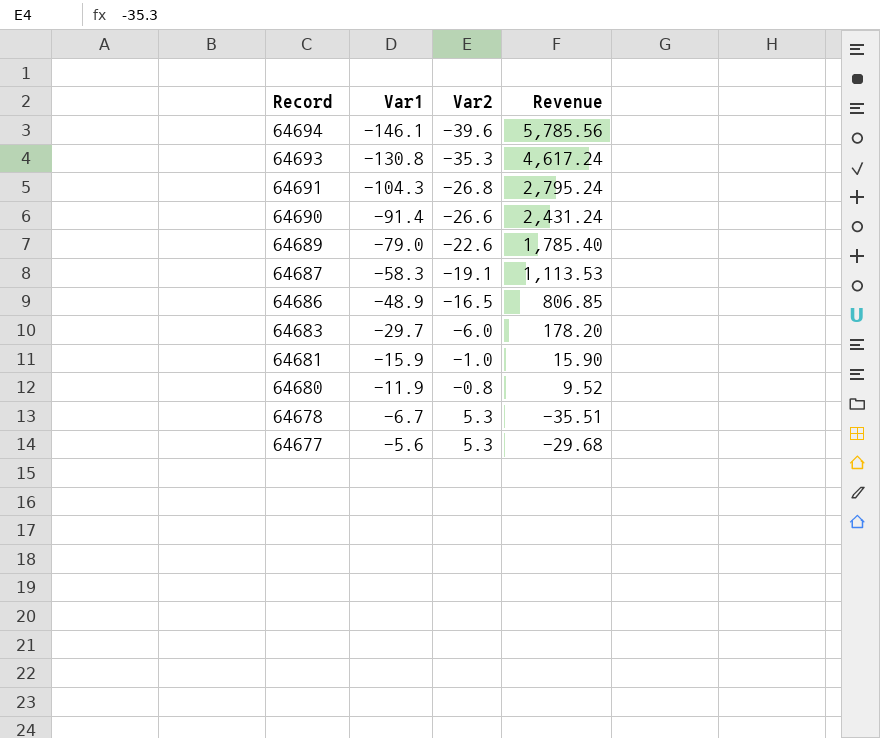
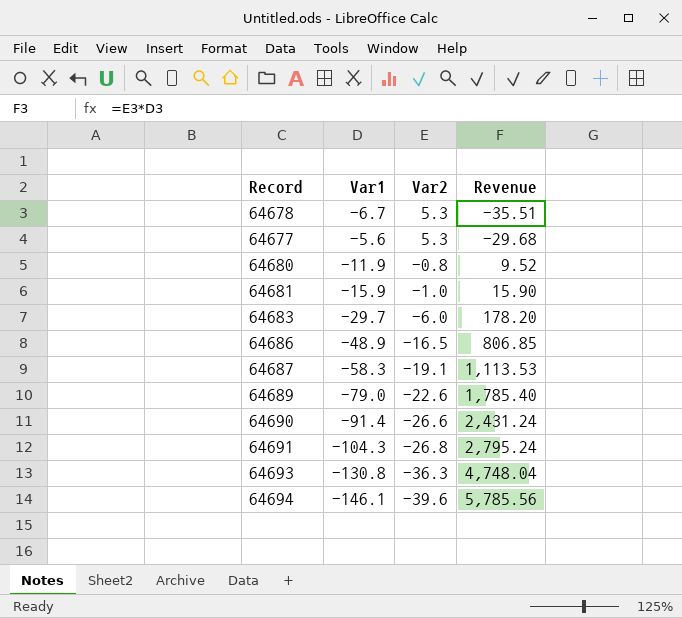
row order: Record descending -> Var2 descending
64693 | Var2: -35.3 -> -36.3
64693 | Revenue: 4,617.24 -> 4,748.04

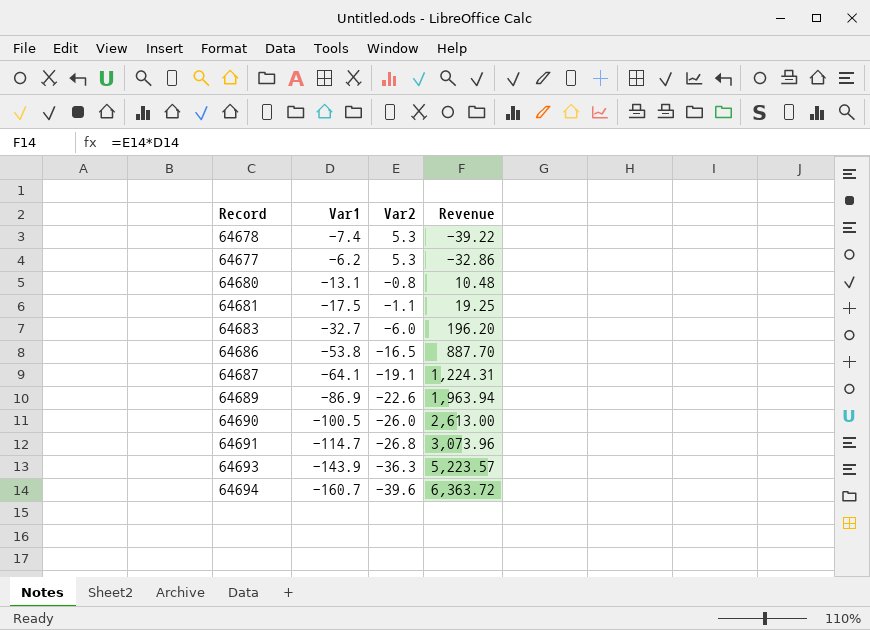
64678 | Var1: -6.7 -> -7.4
64678 | Revenue: -35.51 -> -39.22
64677 | Var1: -5.6 -> -6.2
64677 | Revenue: -29.68 -> -32.86
64680 | Var1: -11.9 -> -13.1
64680 | Revenue: 9.52 -> 10.48
64681 | Var1: -15.9 -> -17.5
64681 | Var2: -1.0 -> -1.1
64681 | Revenue: 15.90 -> 19.25
64683 | Var1: -29.7 -> -32.7
64683 | Revenue: 178.20 -> 196.20
64686 | Var1: -48.9 -> -53.8
64686 | Revenue: 806.85 -> 887.70
64687 | Var1: -58.3 -> -64.1
64687 | Revenue: 1,113.53 -> 1,224.31
64689 | Var1: -79.0 -> -86.9
64689 | Revenue: 1,785.40 -> 1,963.94
64690 | Var1: -91.4 -> -100.5
64690 | Var2: -26.6 -> -26.0
64690 | Revenue: 2,431.24 -> 2,613.00
64691 | Var1: -104.3 -> -114.7
64691 | Revenue: 2,795.24 -> 3,073.96
64693 | Var1: -130.8 -> -143.9
64693 | Revenue: 4,748.04 -> 5,223.57
64694 | Var1: -146.1 -> -160.7
64694 | Revenue: 5,785.56 -> 6,363.72

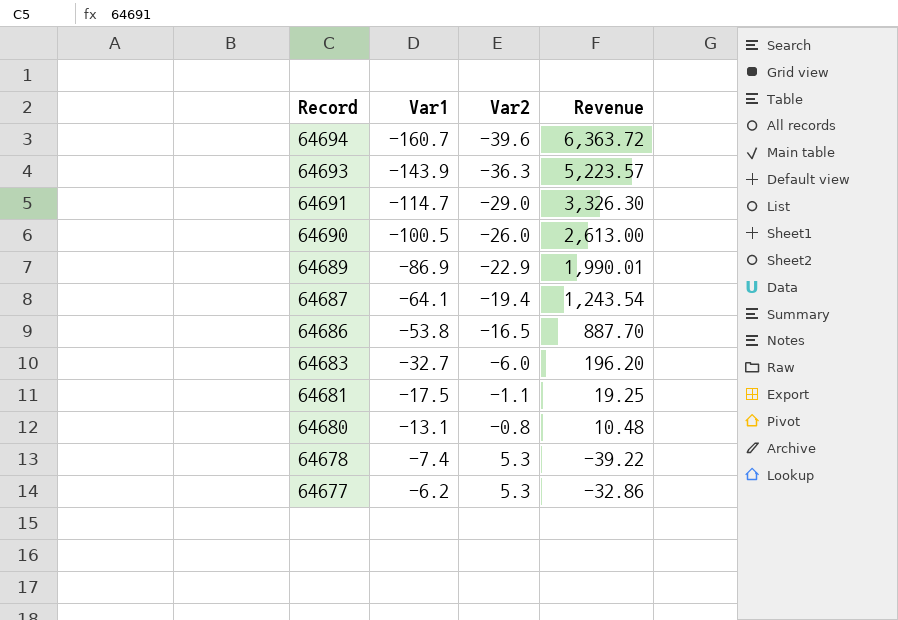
row order: Var2 descending -> Record descending
64691 | Var2: -26.8 -> -29.0
64691 | Revenue: 3,073.96 -> 3,326.30
64689 | Var2: -22.6 -> -22.9
64689 | Revenue: 1,963.94 -> 1,990.01
64687 | Var2: -19.1 -> -19.4
64687 | Revenue: 1,224.31 -> 1,243.54

